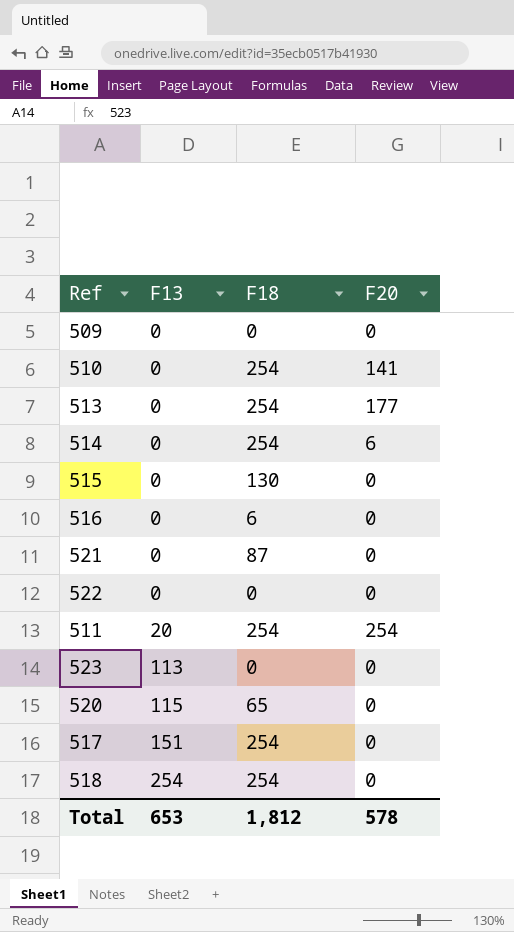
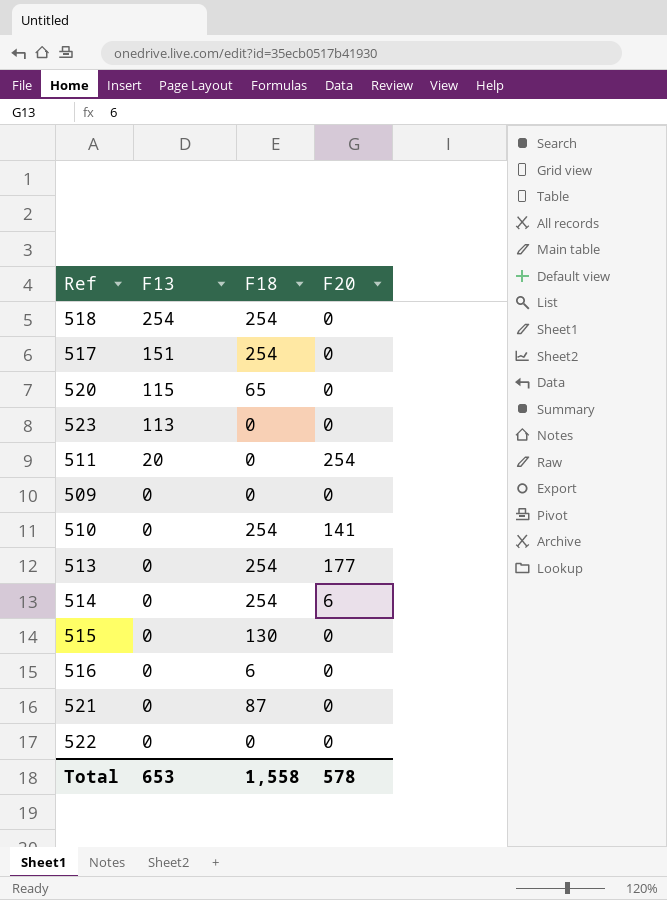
row order: F13 ascending -> F13 descending
511 | F18: 254 -> 0
Total | F18: 1,812 -> 1,558

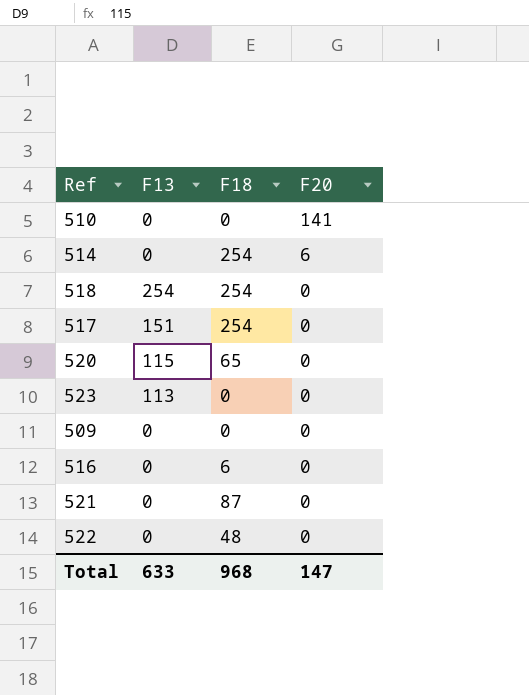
row order: F13 descending -> F20 descending
row 511: 20 | 0 | 254 -> none
row 513: 0 | 254 | 177 -> none
row 515: 0 | 130 | 0 -> none
510 | F18: 254 -> 0
522 | F18: 0 -> 48
Total | F13: 653 -> 633
Total | F18: 1,558 -> 968
Total | F20: 578 -> 147

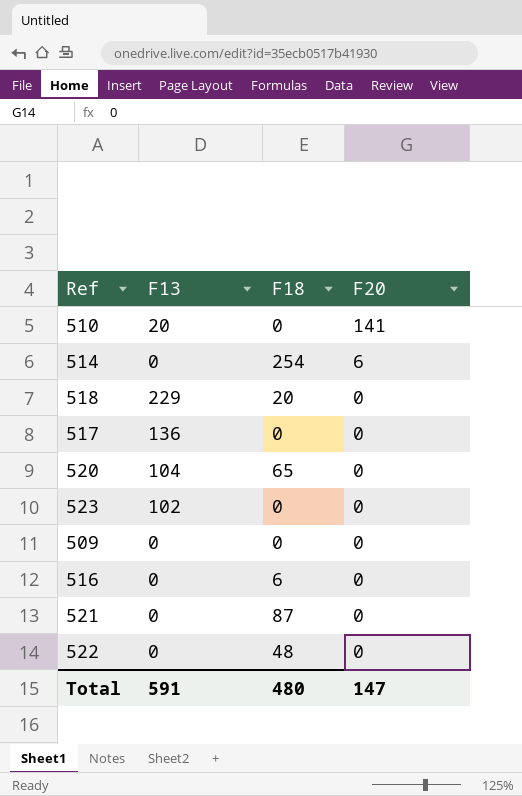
510 | F13: 0 -> 20
518 | F13: 254 -> 229
518 | F18: 254 -> 20
517 | F13: 151 -> 136
517 | F18: 254 -> 0
520 | F13: 115 -> 104
523 | F13: 113 -> 102
Total | F13: 633 -> 591
Total | F18: 968 -> 480

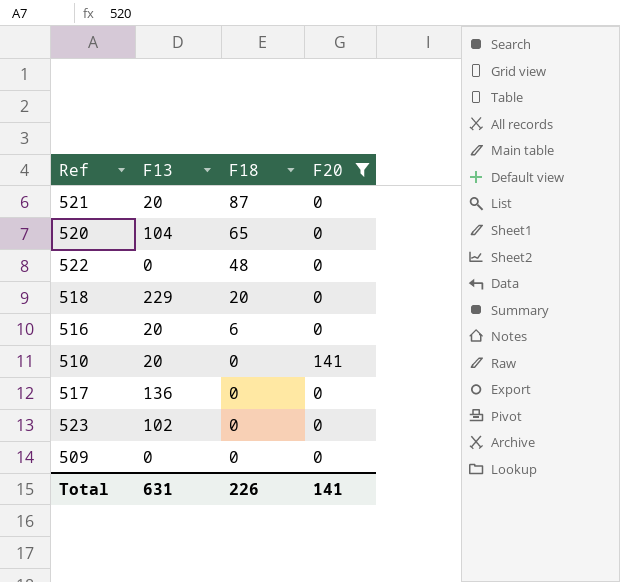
filter: none -> F20 != 6
row order: F20 descending -> F18 descending
521 | F13: 0 -> 20
516 | F13: 0 -> 20
Total | F13: 591 -> 631
Total | F18: 480 -> 226
Total | F20: 147 -> 141

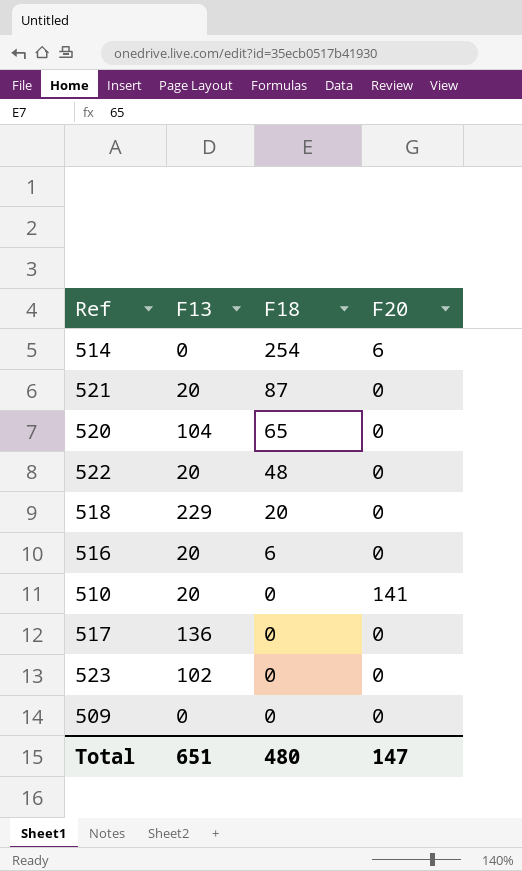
filter: F20 != 6 -> none
522 | F13: 0 -> 20
Total | F13: 631 -> 651
Total | F18: 226 -> 480
Total | F20: 141 -> 147

